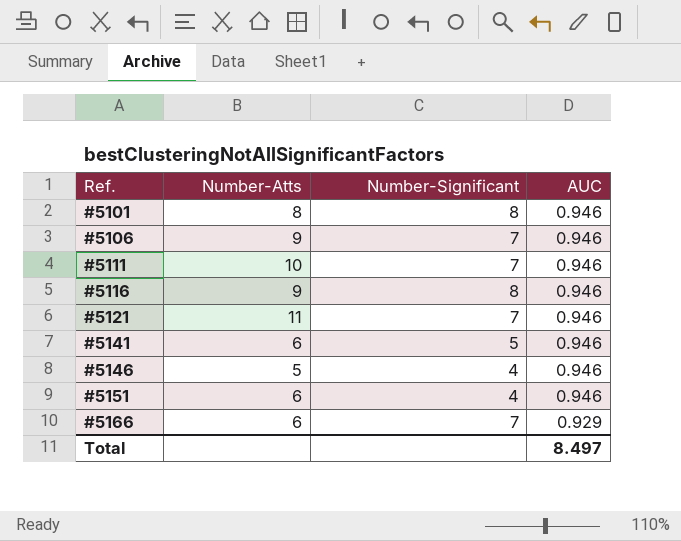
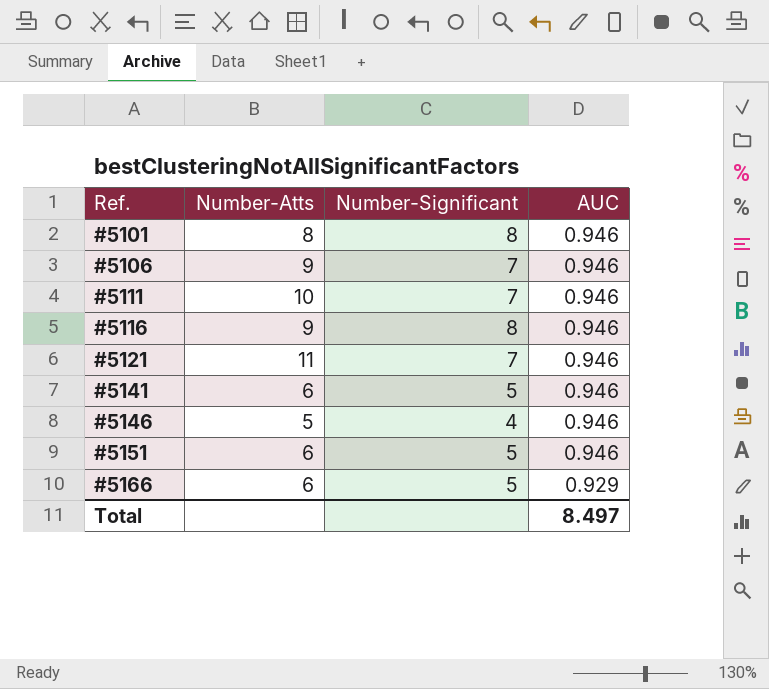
#5151 | Number-Significant: 4 -> 5
#5166 | Number-Significant: 7 -> 5

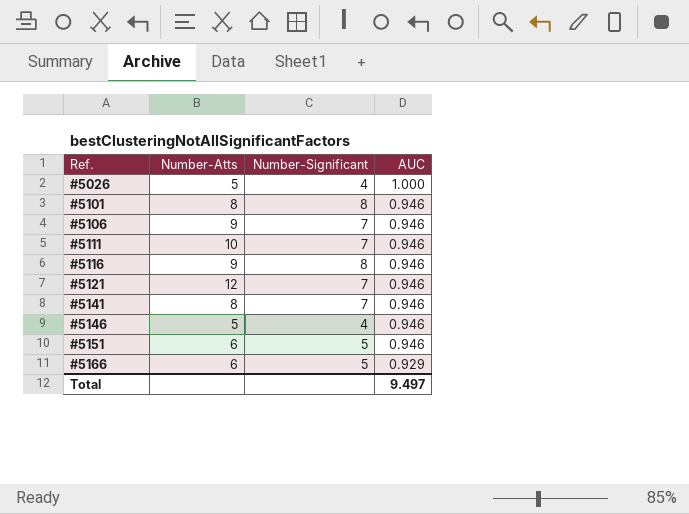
row #5026: none -> 5 | 4 | 1.000
#5121 | Number-Atts: 11 -> 12
#5141 | Number-Atts: 6 -> 8
#5141 | Number-Significant: 5 -> 7
Total | AUC: 8.497 -> 9.497

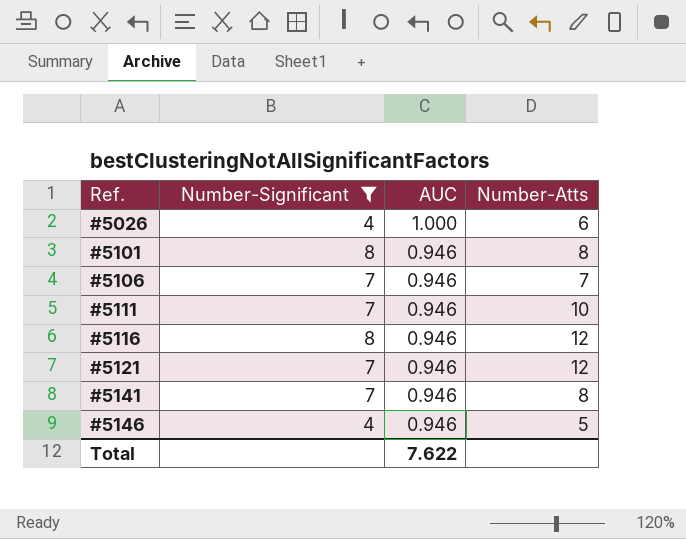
filter: none -> Number-Significant != 5
column Number-Atts | position: 2 -> 4
#5026 | Number-Atts: 5 -> 6
#5106 | Number-Atts: 9 -> 7
#5116 | Number-Atts: 9 -> 12
Total | AUC: 9.497 -> 7.622

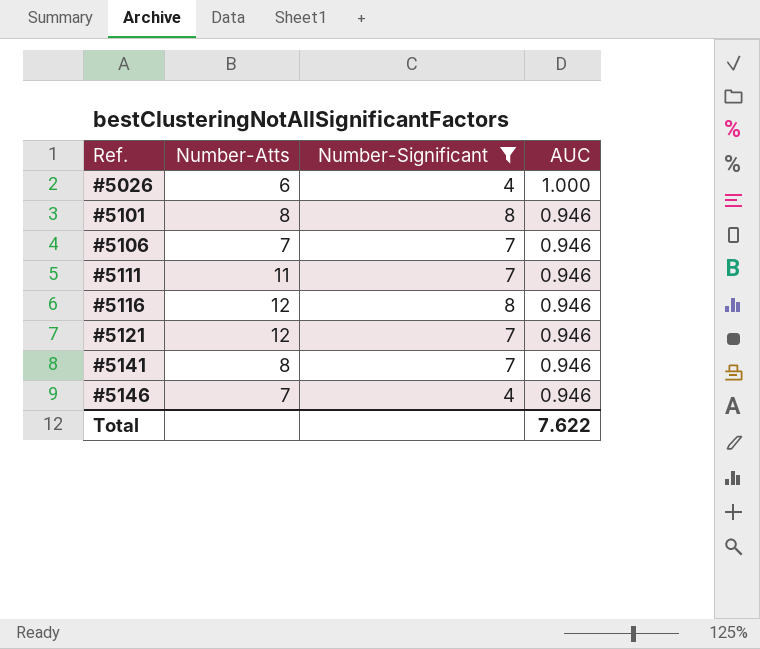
column Number-Atts | position: 4 -> 2
#5111 | Number-Atts: 10 -> 11
#5146 | Number-Atts: 5 -> 7

